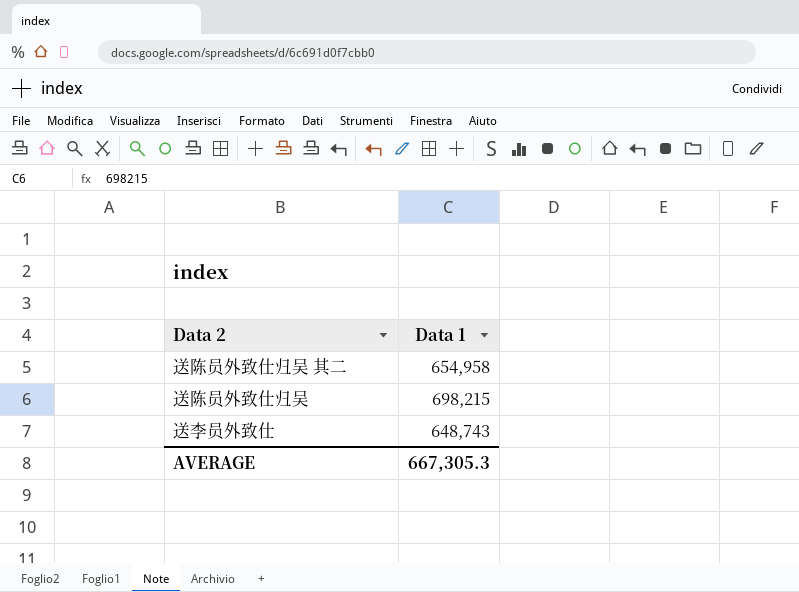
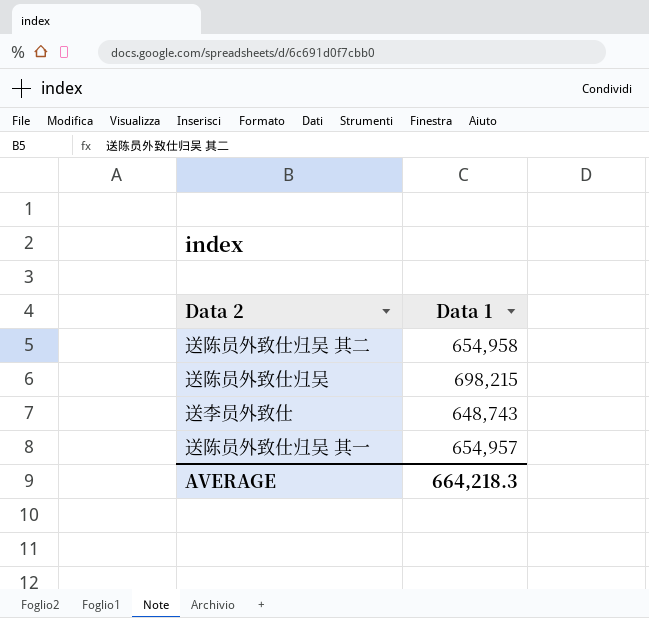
row 送陈员外致仕归吴 其一: none -> 654,957
AVERAGE | Data 1: 667,305.3 -> 664,218.3

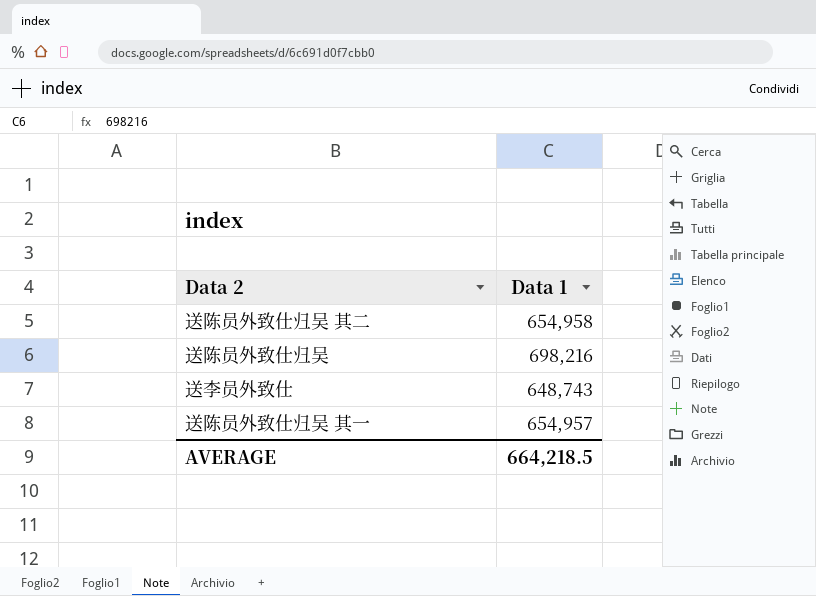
送陈员外致仕归吴 | Data 1: 698,215 -> 698,216
AVERAGE | Data 1: 664,218.3 -> 664,218.5

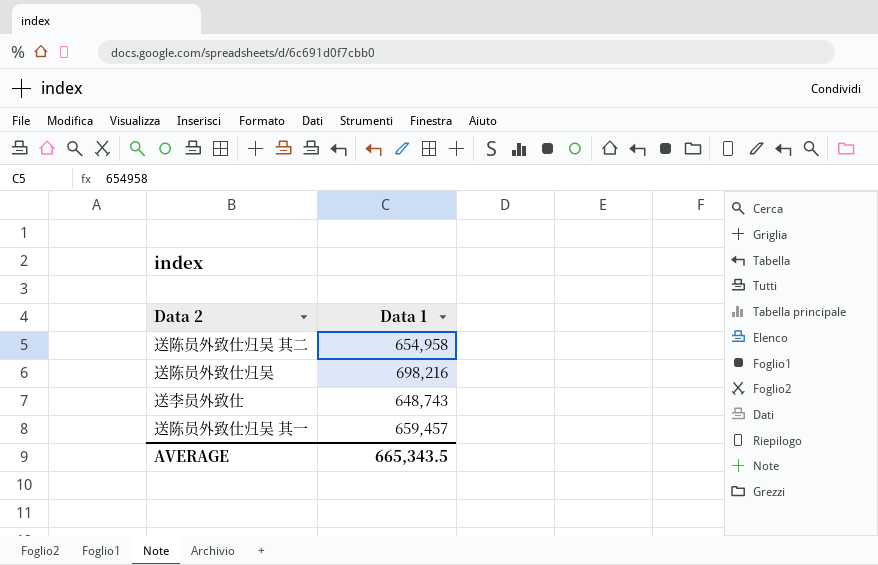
送陈员外致仕归吴 其一 | Data 1: 654,957 -> 659,457
AVERAGE | Data 1: 664,218.5 -> 665,343.5

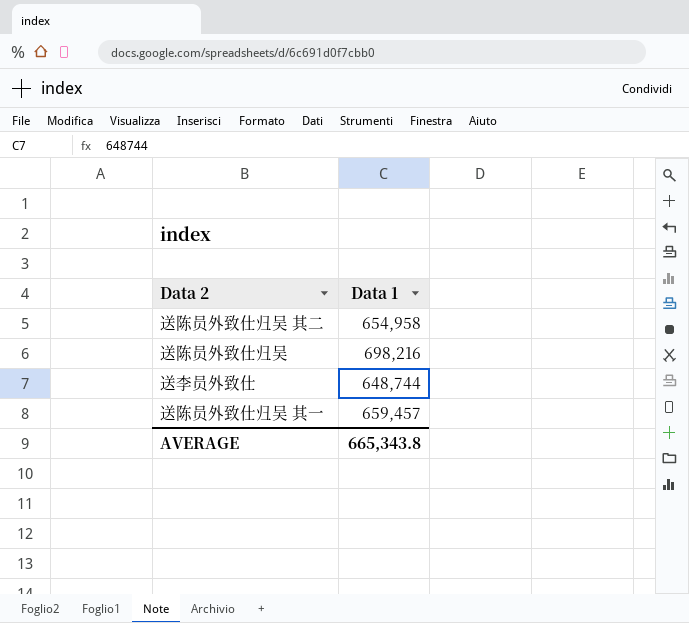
送李员外致仕 | Data 1: 648,743 -> 648,744
AVERAGE | Data 1: 665,343.5 -> 665,343.8

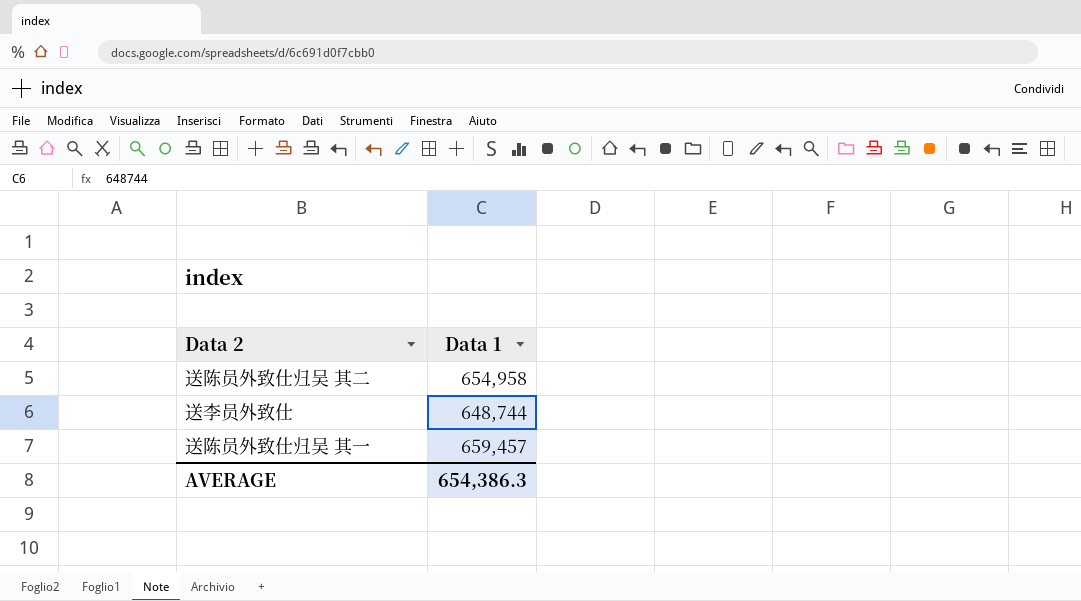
row 送陈员外致仕归吴: 698,216 -> none
AVERAGE | Data 1: 665,343.8 -> 654,386.3

